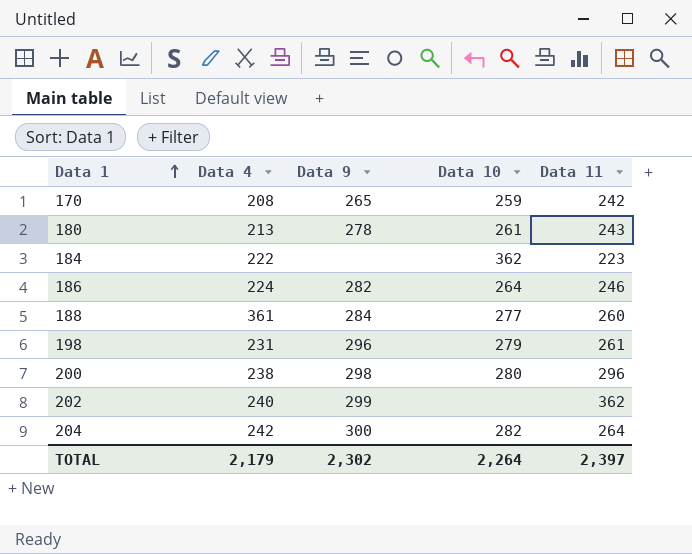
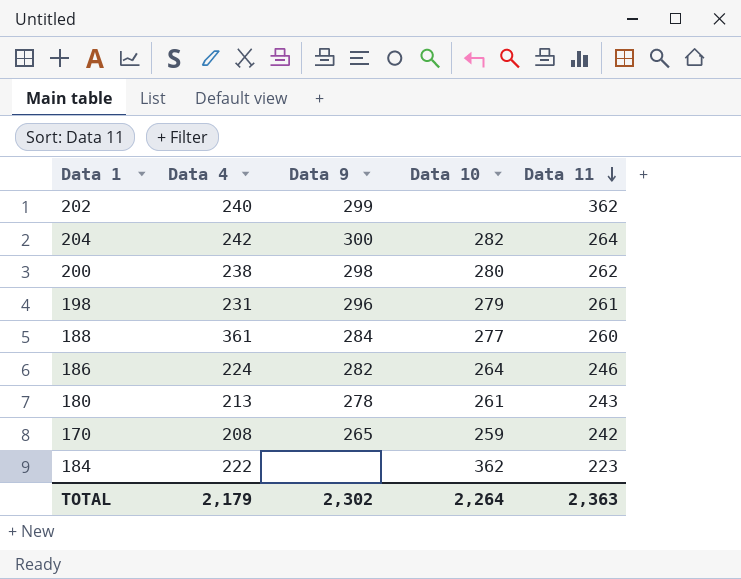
row order: Data 1 ascending -> Data 11 descending
200 | Data 11: 296 -> 262
TOTAL | Data 11: 2,397 -> 2,363

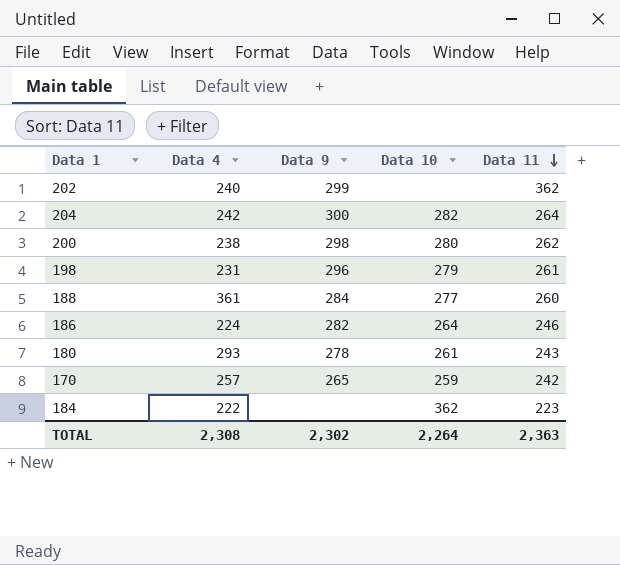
180 | Data 4: 213 -> 293
170 | Data 4: 208 -> 257
TOTAL | Data 4: 2,179 -> 2,308

